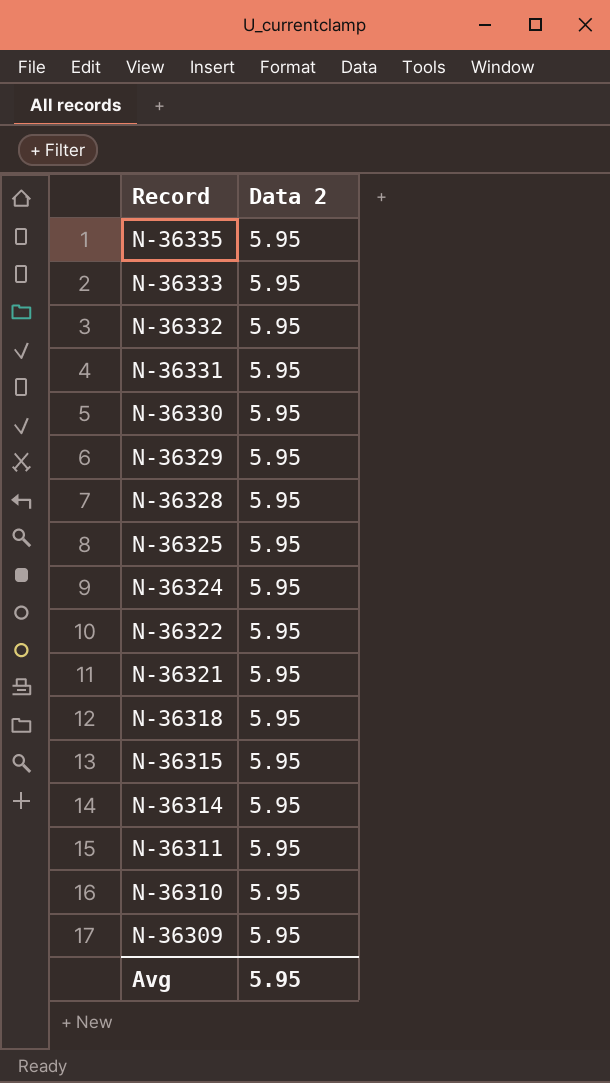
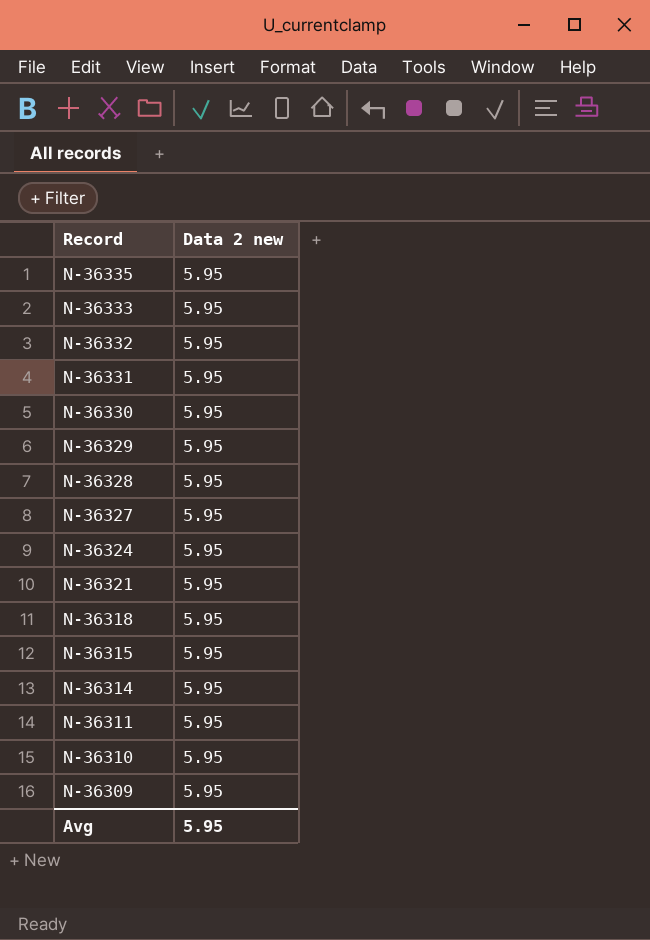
column name: Data 2 -> Data 2 new
row N-36325: 5.95 -> none
row N-36322: 5.95 -> none
row N-36327: none -> 5.95

